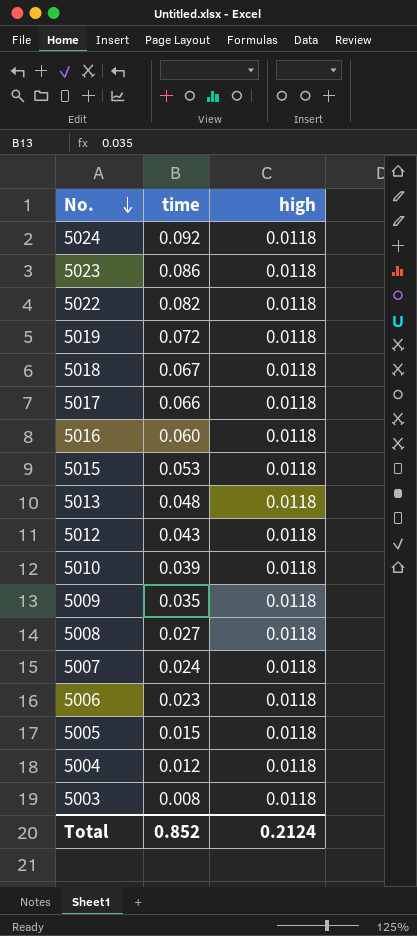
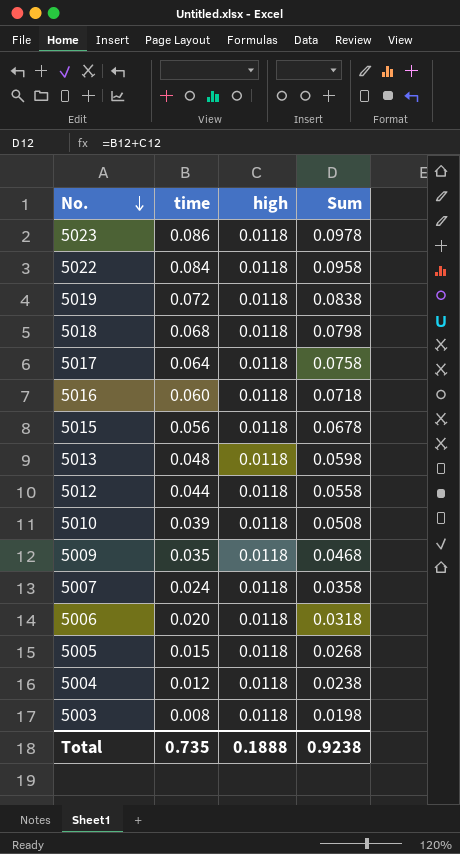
column Sum | formula: none -> [time] + [high]
row 5024: 0.092 | 0.0118 -> none
row 5008: 0.027 | 0.0118 -> none
5022 | time: 0.082 -> 0.084
5018 | time: 0.067 -> 0.068
5017 | time: 0.066 -> 0.064
5015 | time: 0.053 -> 0.056
5012 | time: 0.043 -> 0.044
5006 | time: 0.023 -> 0.020
Total | time: 0.852 -> 0.735
Total | high: 0.2124 -> 0.1888

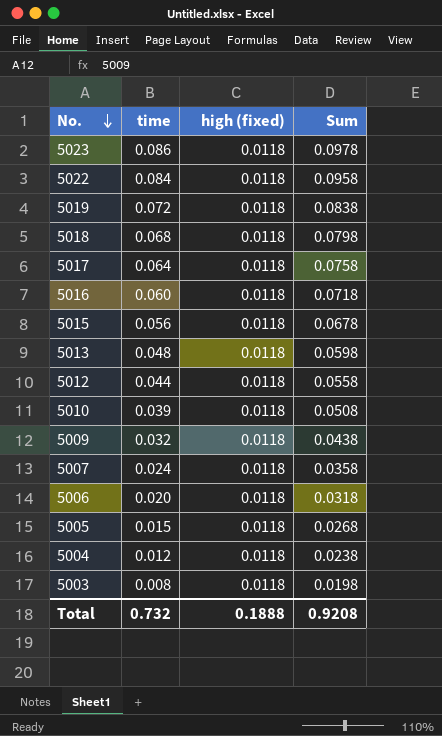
column name: high -> high (fixed)
5009 | time: 0.035 -> 0.032
5009 | Sum: 0.0468 -> 0.0438
Total | time: 0.735 -> 0.732
Total | Sum: 0.9238 -> 0.9208

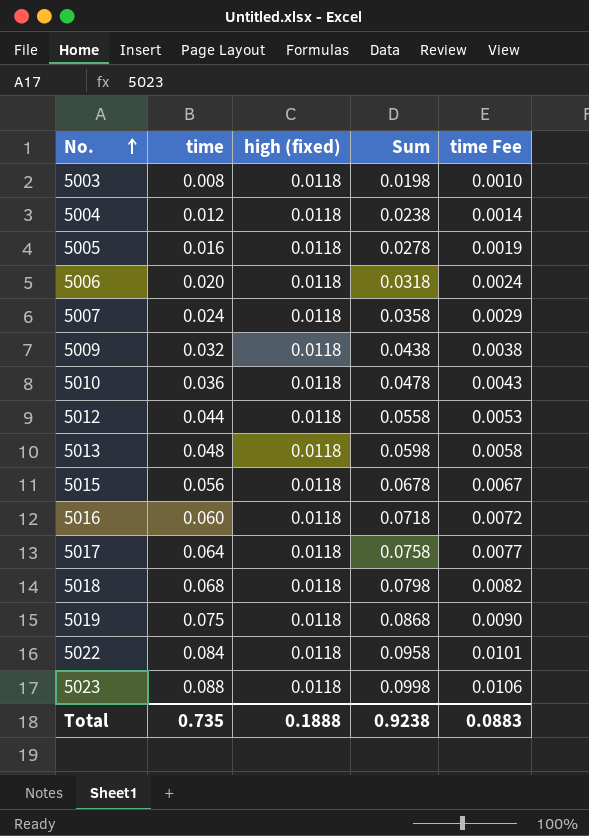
row order: No. descending -> No. ascending
column time Fee | formula: none -> [time] * 0.12
5005 | time: 0.015 -> 0.016
5005 | Sum: 0.0268 -> 0.0278
5010 | time: 0.039 -> 0.036
5010 | Sum: 0.0508 -> 0.0478
5019 | time: 0.072 -> 0.075
5019 | Sum: 0.0838 -> 0.0868
5023 | time: 0.086 -> 0.088
5023 | Sum: 0.0978 -> 0.0998
Total | time: 0.732 -> 0.735
Total | Sum: 0.9208 -> 0.9238

